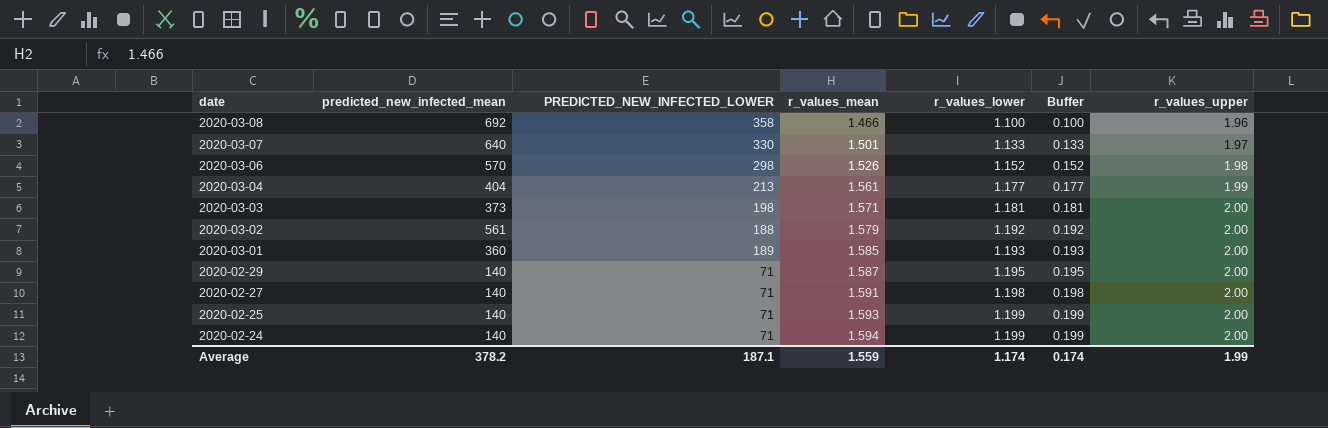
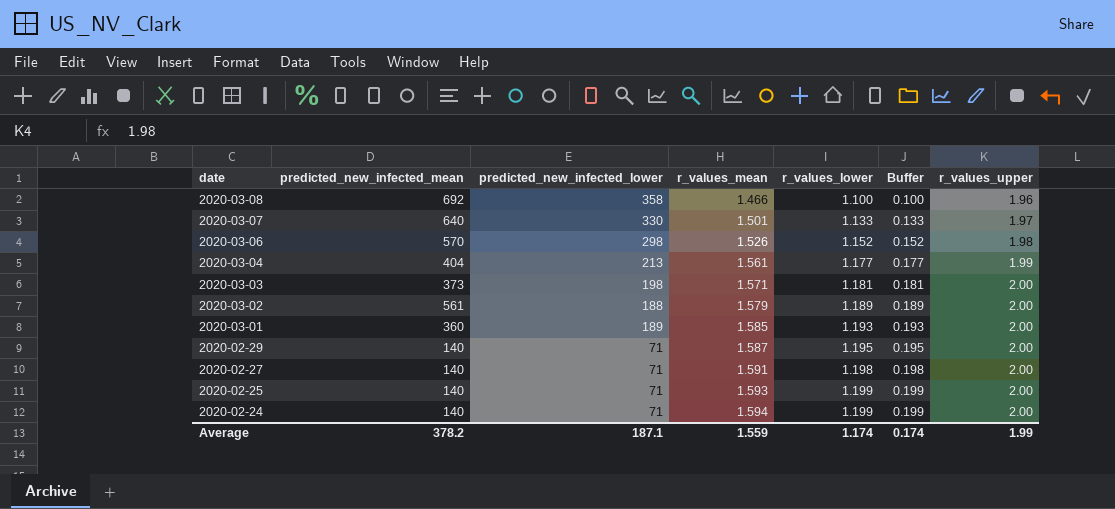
column name: PREDICTED_NEW_INFECTED_LOWER -> predicted_new_infected_lower
2020-03-02 | r_values_lower: 1.192 -> 1.189
2020-03-02 | Buffer: 0.192 -> 0.189

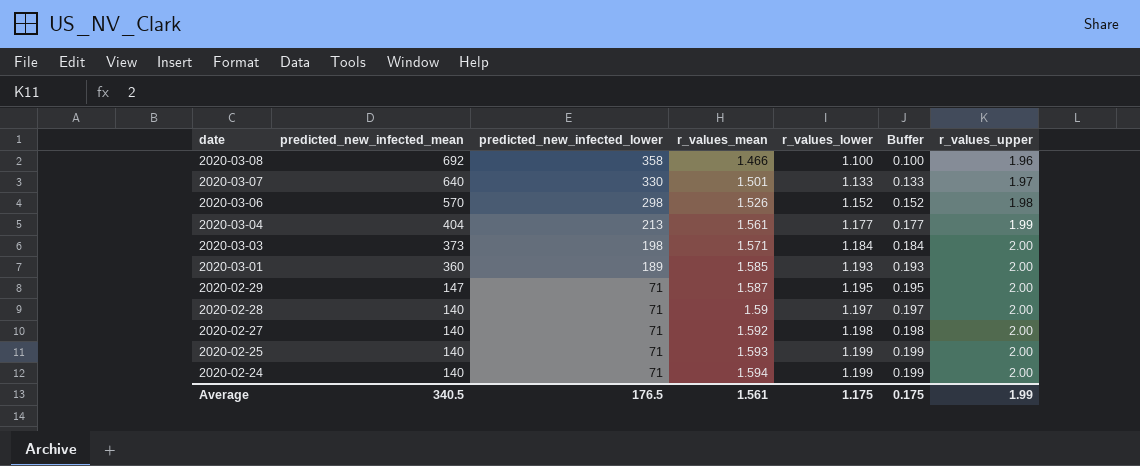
row 2020-03-02: 561 | 188 | 1.579 | 1.189 | 0.189 | 2.00 -> none
2020-03-03 | r_values_lower: 1.181 -> 1.184
2020-03-03 | Buffer: 0.181 -> 0.184
2020-02-29 | predicted_new_infected_mean: 140 -> 147
row 2020-02-28: none -> 140 | 71 | 1.59 | 1.197 | 0.197 | 2.00
2020-02-27 | r_values_mean: 1.591 -> 1.592
Average | predicted_new_infected_mean: 378.2 -> 340.5
Average | predicted_new_infected_lower: 187.1 -> 176.5
Average | r_values_mean: 1.559 -> 1.561
Average | r_values_lower: 1.174 -> 1.175
Average | Buffer: 0.174 -> 0.175

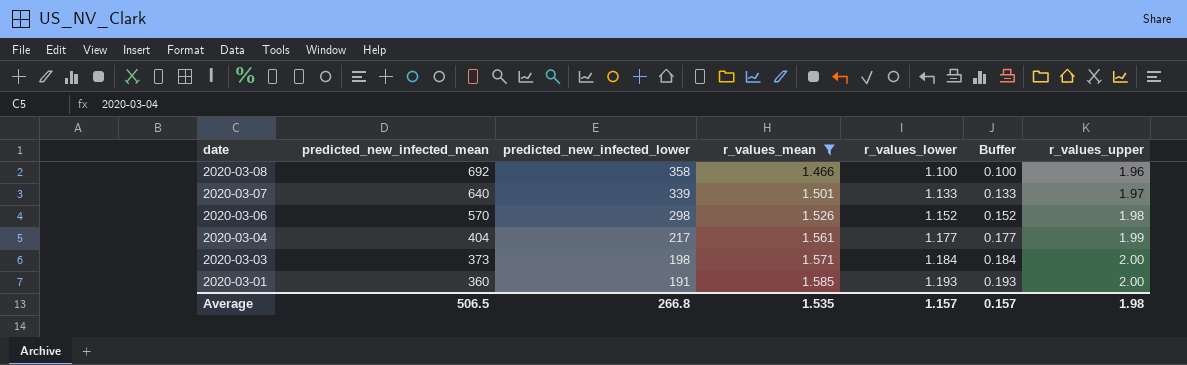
filter: none -> r_values_mean <= 1.585
2020-03-07 | predicted_new_infected_lower: 330 -> 339
2020-03-04 | predicted_new_infected_lower: 213 -> 217
2020-03-01 | predicted_new_infected_lower: 189 -> 191
Average | predicted_new_infected_mean: 340.5 -> 506.5
Average | predicted_new_infected_lower: 176.5 -> 266.8
Average | r_values_mean: 1.561 -> 1.535
Average | r_values_lower: 1.175 -> 1.157
Average | Buffer: 0.175 -> 0.157
Average | r_values_upper: 1.99 -> 1.98

